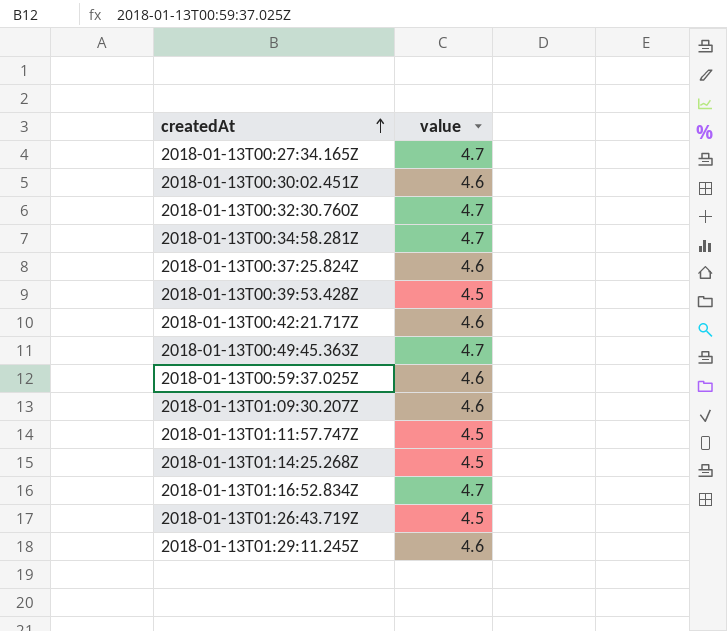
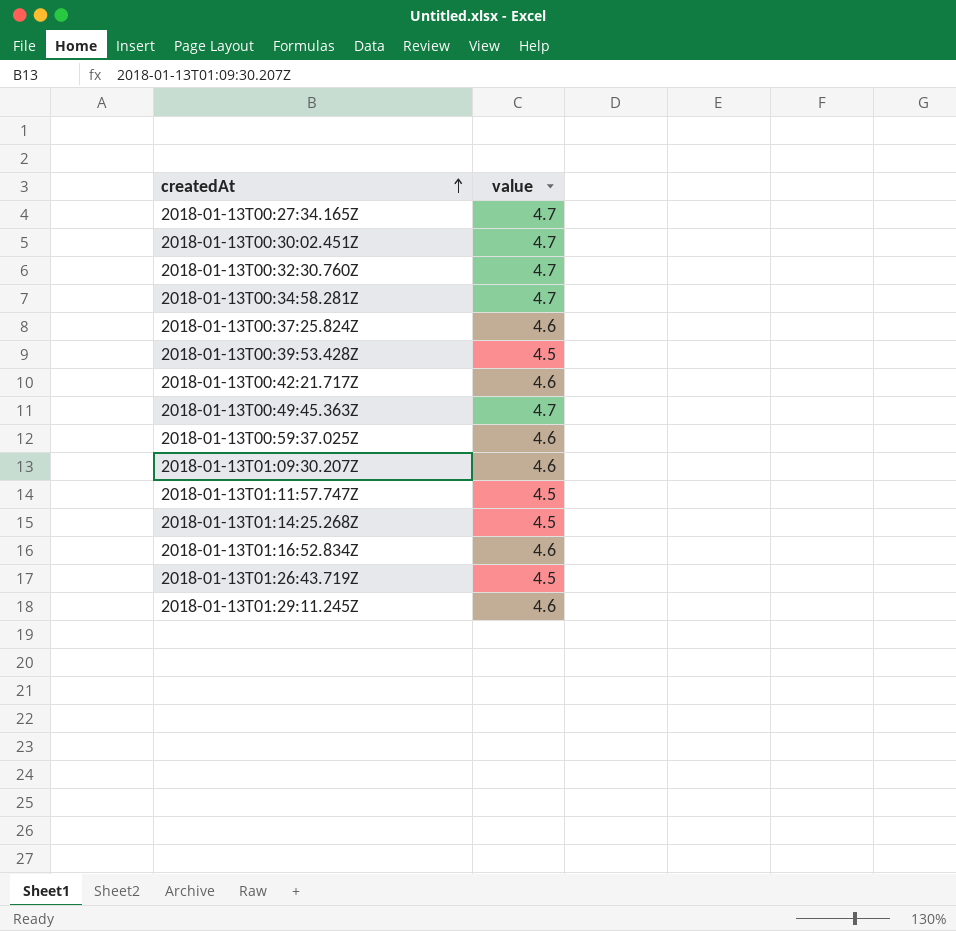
2018-01-13T00:30:02.451Z | value: 4.6 -> 4.7
2018-01-13T01:16:52.834Z | value: 4.7 -> 4.6

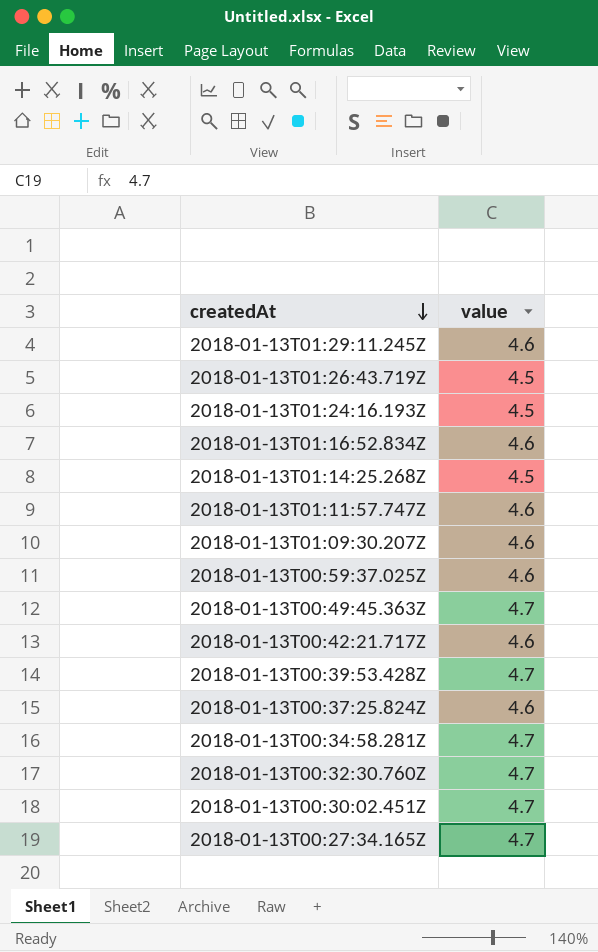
row order: createdAt ascending -> createdAt descending
row 2018-01-13T01:24:16.193Z: none -> 4.5
2018-01-13T01:11:57.747Z | value: 4.5 -> 4.6
2018-01-13T00:39:53.428Z | value: 4.5 -> 4.7

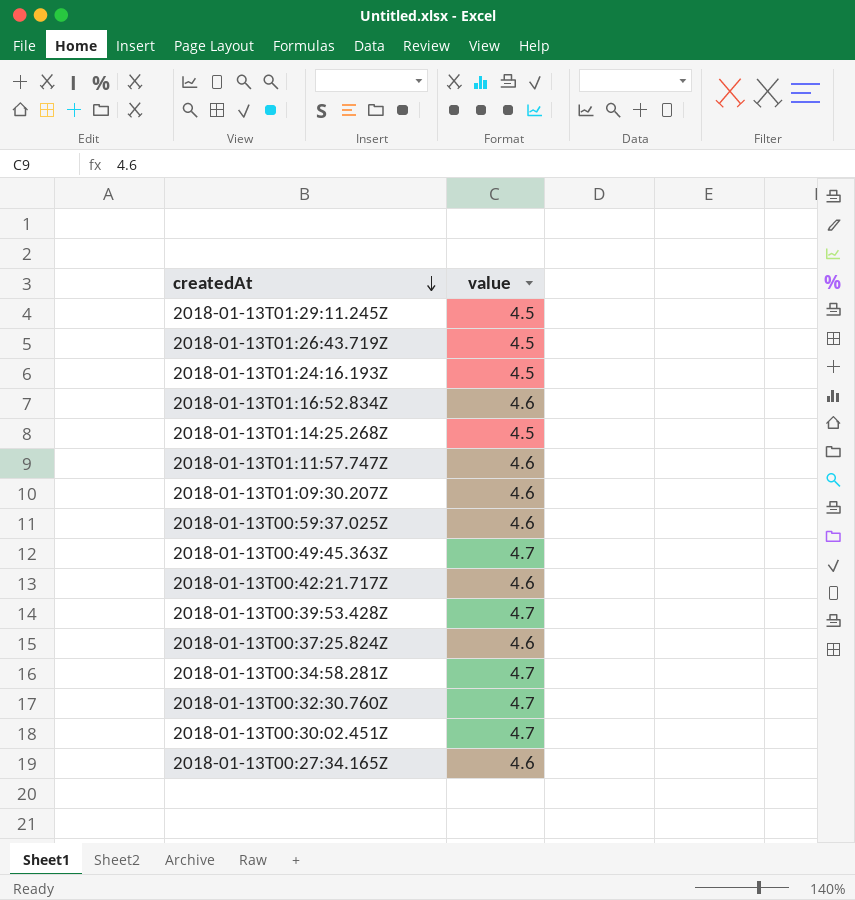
2018-01-13T01:29:11.245Z | value: 4.6 -> 4.5
2018-01-13T00:27:34.165Z | value: 4.7 -> 4.6

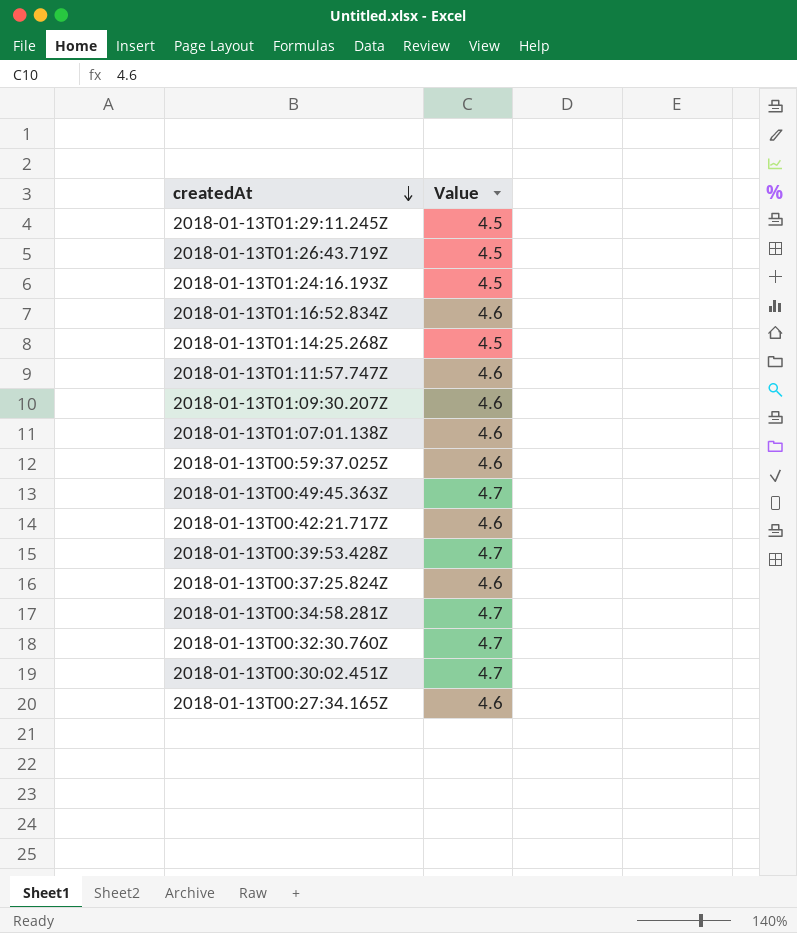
column name: value -> Value
row 2018-01-13T01:07:01.138Z: none -> 4.6

